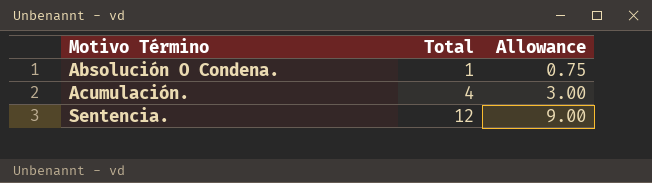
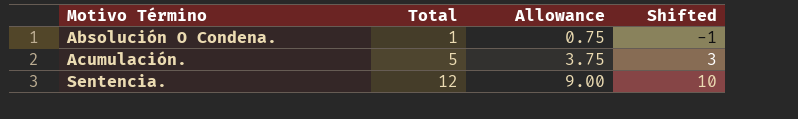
column Shifted | formula: none -> [Total] - 2
Acumulación. | Total: 4 -> 5
Acumulación. | Allowance: 3.00 -> 3.75

